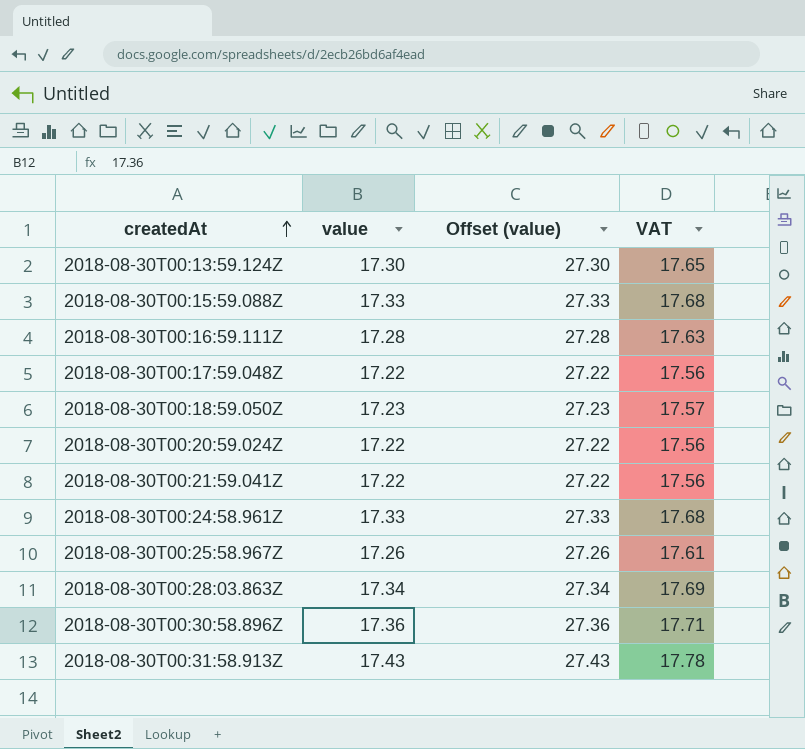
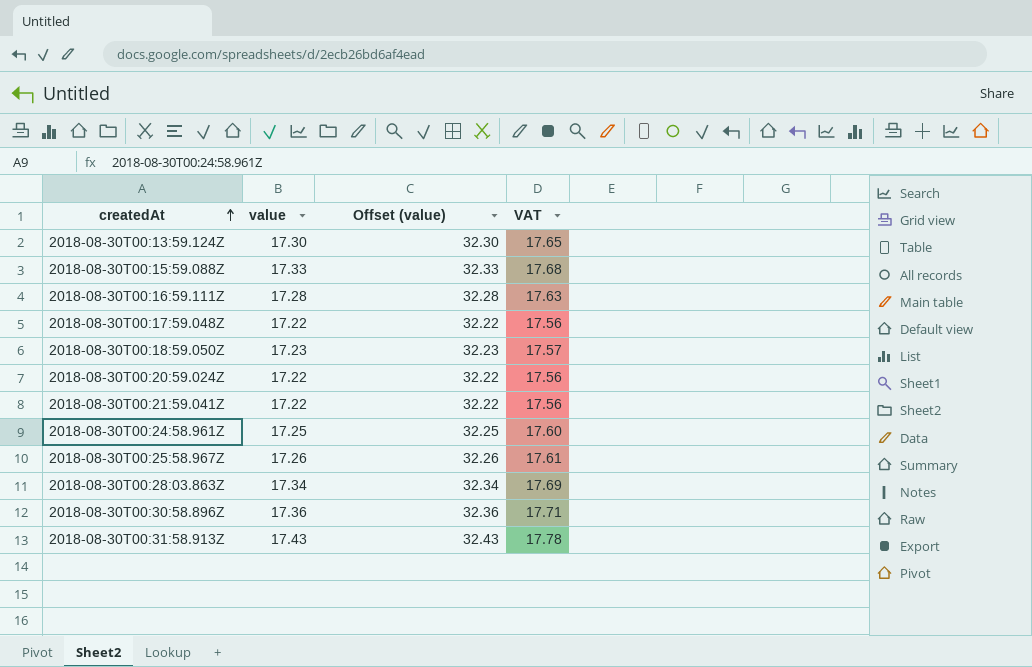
column Offset (value) | formula: [value] + 10 -> [value] + 15
2018-08-30T00:24:58.961Z | value: 17.33 -> 17.25
2018-08-30T00:24:58.961Z | VAT: 17.68 -> 17.60

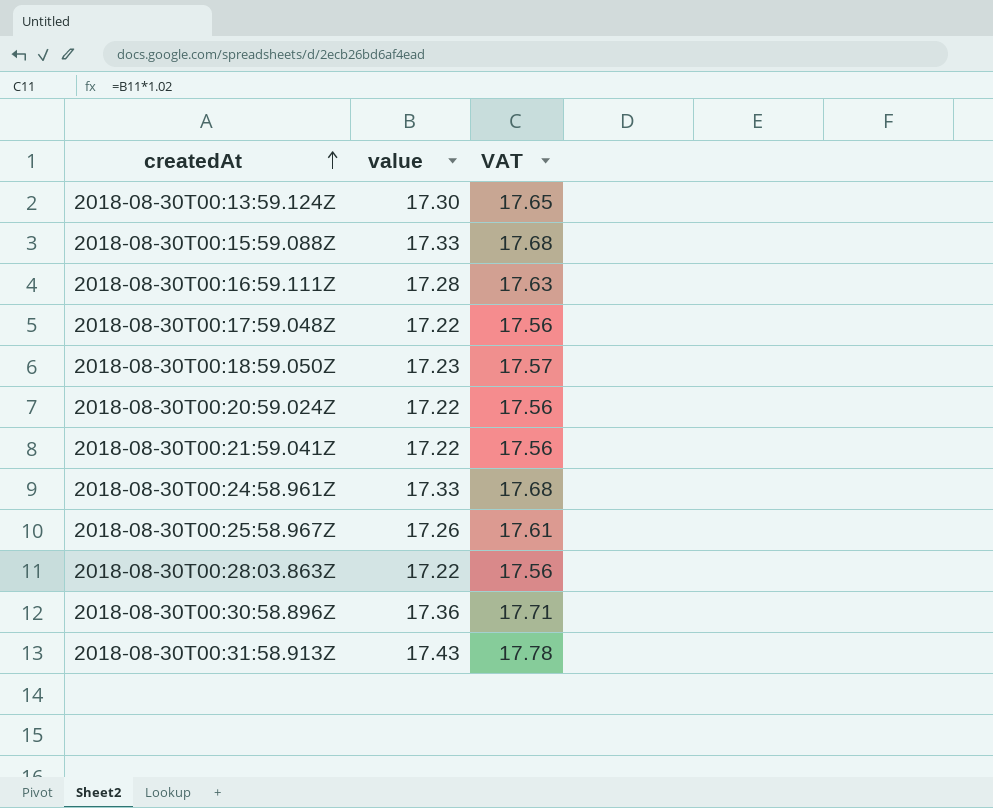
column Offset (value) | formula: [value] + 15 -> none
2018-08-30T00:24:58.961Z | value: 17.25 -> 17.33
2018-08-30T00:24:58.961Z | VAT: 17.60 -> 17.68
2018-08-30T00:28:03.863Z | value: 17.34 -> 17.22
2018-08-30T00:28:03.863Z | VAT: 17.69 -> 17.56

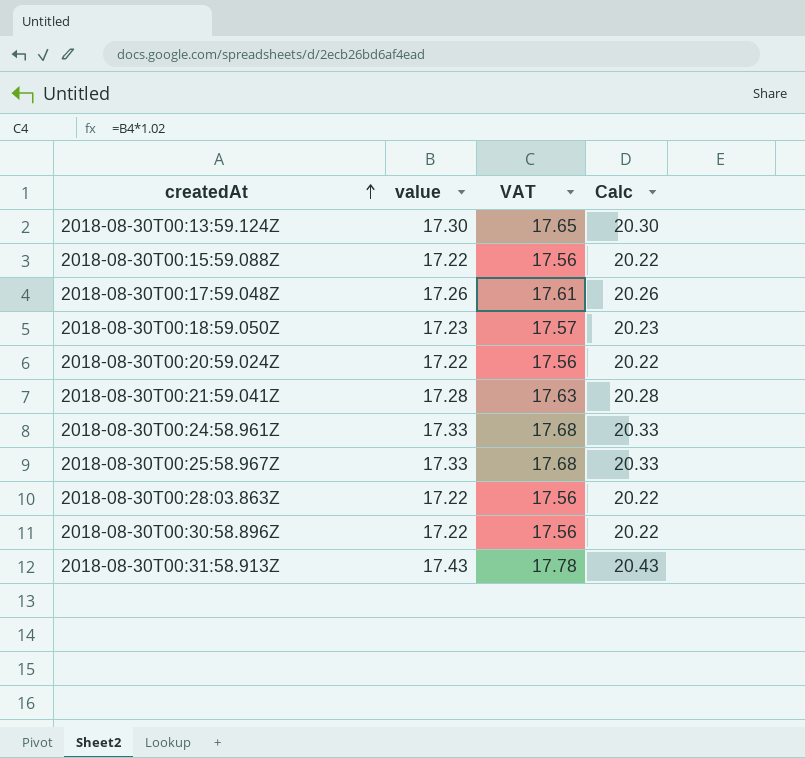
column Calc | formula: none -> [value] + 3
row 2018-08-30T00:16:59.111Z: 17.28 | 17.63 -> none
2018-08-30T00:15:59.088Z | value: 17.33 -> 17.22
2018-08-30T00:15:59.088Z | VAT: 17.68 -> 17.56
2018-08-30T00:17:59.048Z | value: 17.22 -> 17.26
2018-08-30T00:17:59.048Z | VAT: 17.56 -> 17.61
2018-08-30T00:21:59.041Z | value: 17.22 -> 17.28
2018-08-30T00:21:59.041Z | VAT: 17.56 -> 17.63
2018-08-30T00:25:58.967Z | value: 17.26 -> 17.33
2018-08-30T00:25:58.967Z | VAT: 17.61 -> 17.68
2018-08-30T00:30:58.896Z | value: 17.36 -> 17.22
2018-08-30T00:30:58.896Z | VAT: 17.71 -> 17.56

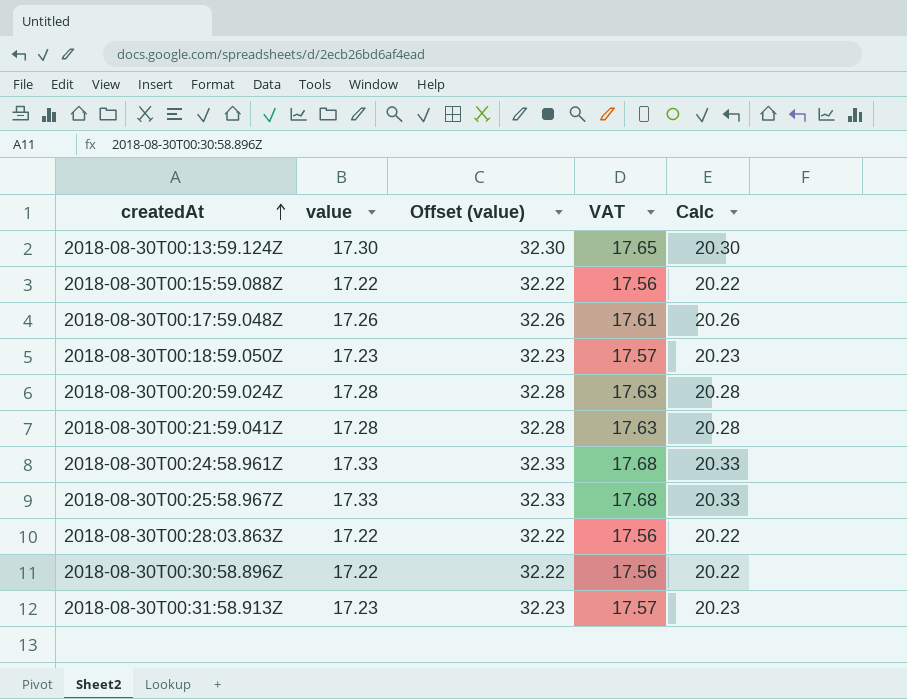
column Offset (value) | formula: none -> [value] + 15
2018-08-30T00:20:59.024Z | value: 17.22 -> 17.28
2018-08-30T00:20:59.024Z | VAT: 17.56 -> 17.63
2018-08-30T00:20:59.024Z | Calc: 20.22 -> 20.28
2018-08-30T00:31:58.913Z | value: 17.43 -> 17.23
2018-08-30T00:31:58.913Z | VAT: 17.78 -> 17.57
2018-08-30T00:31:58.913Z | Calc: 20.43 -> 20.23

